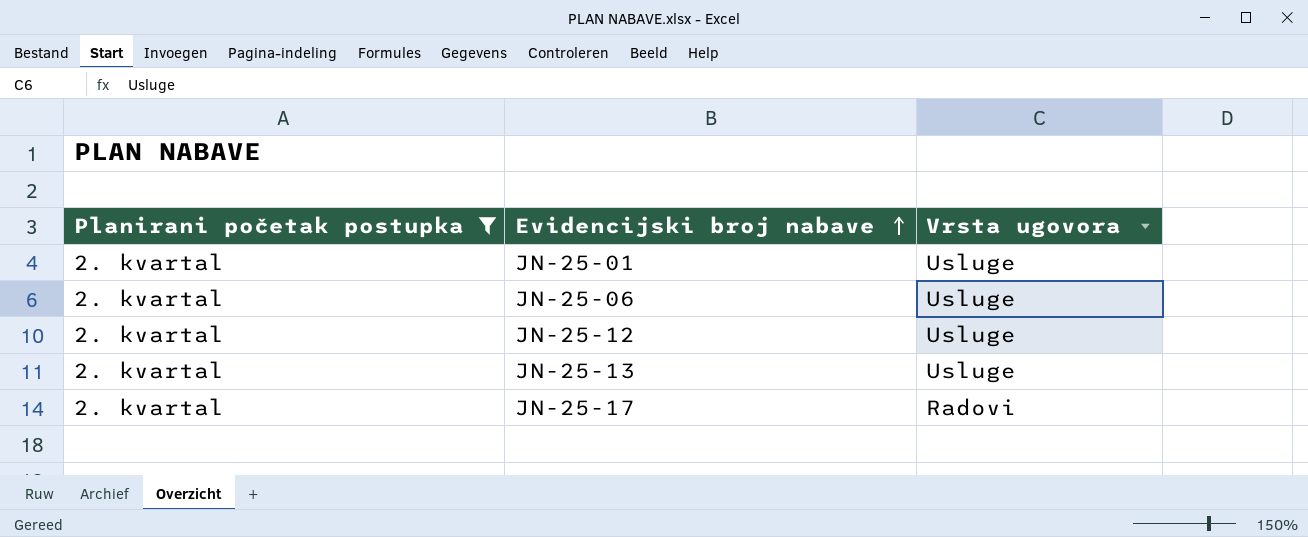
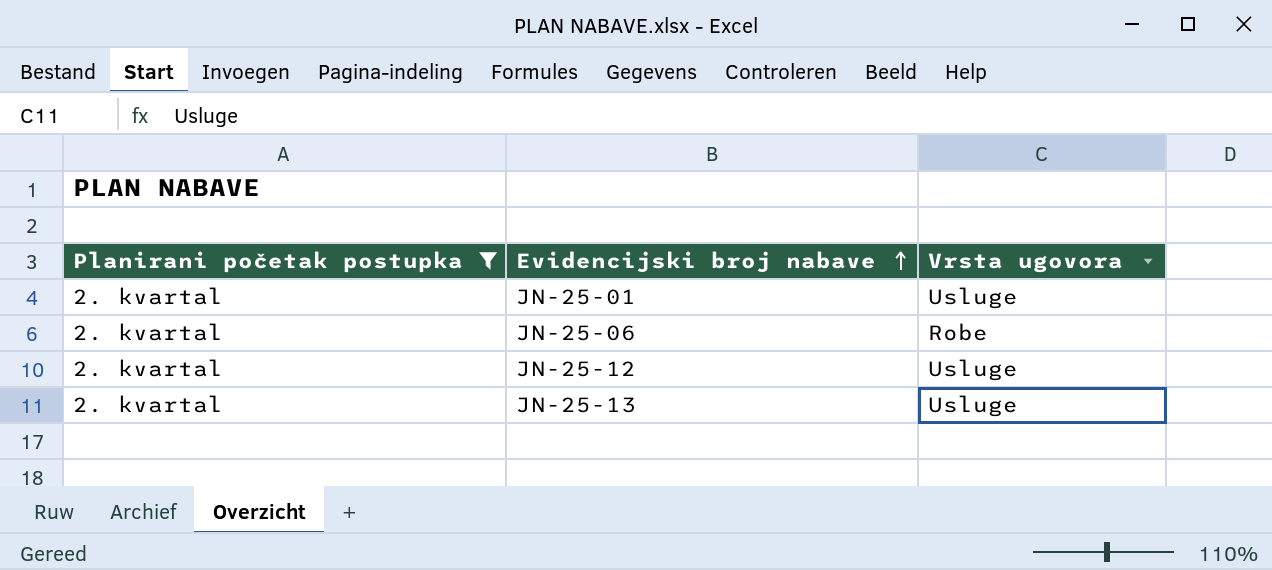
row JN-25-17: 2. kvartal | Radovi -> none
JN-25-06 | Vrsta ugovora: Usluge -> Robe

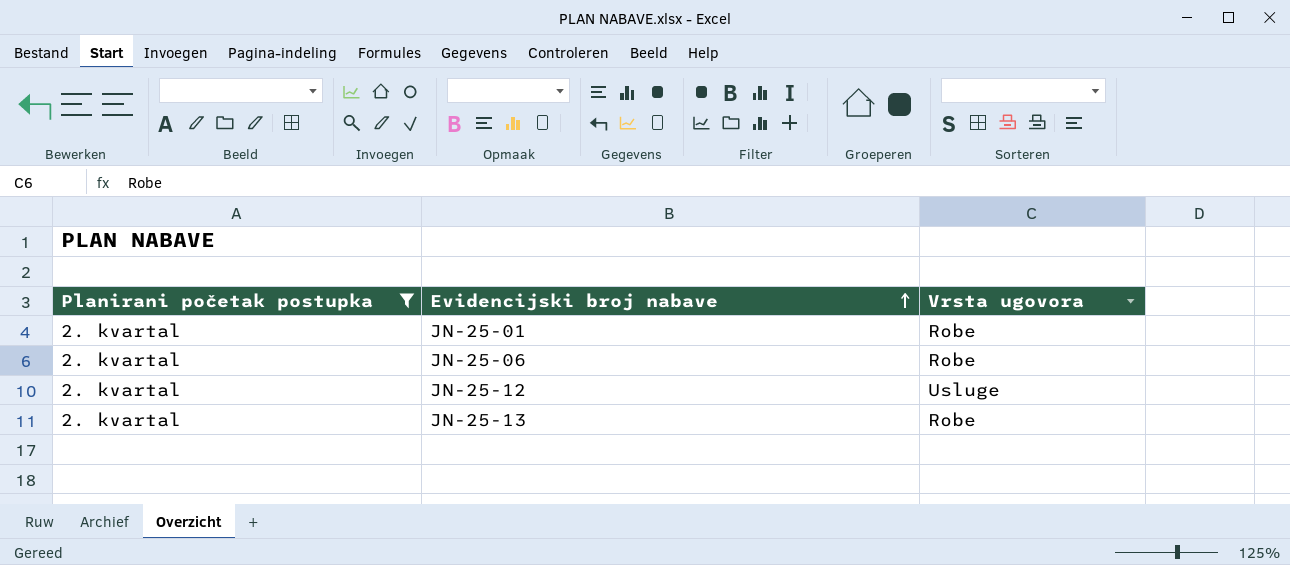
JN-25-01 | Vrsta ugovora: Usluge -> Robe
JN-25-13 | Vrsta ugovora: Usluge -> Robe

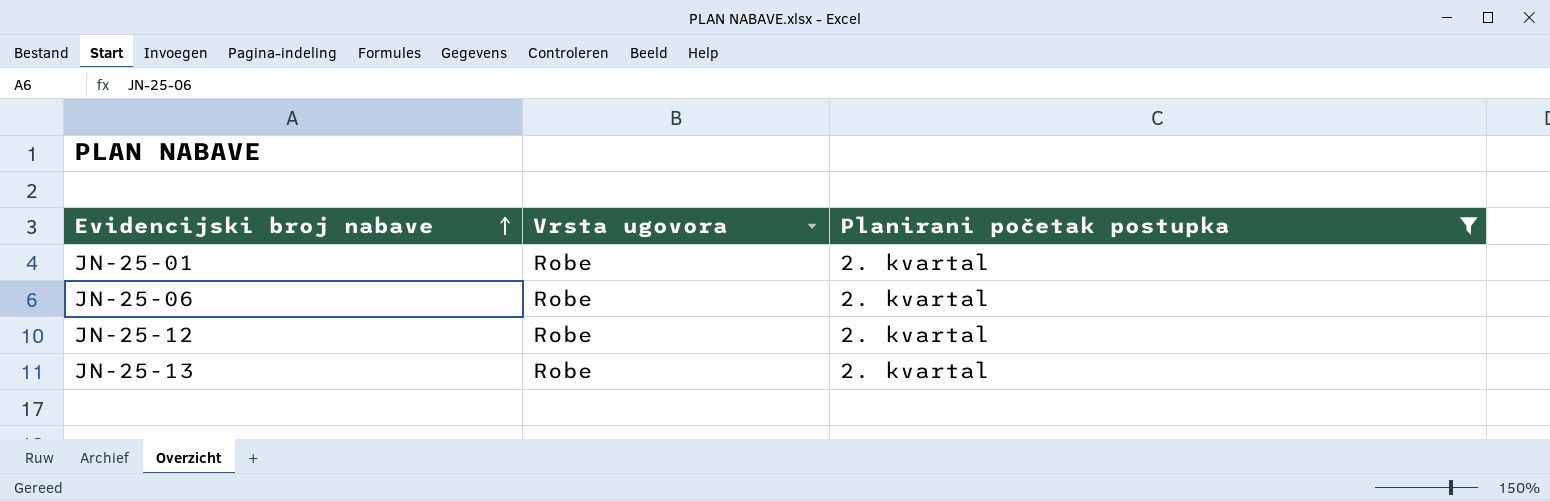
column Planirani početak postupka | position: 1 -> 3
JN-25-12 | Vrsta ugovora: Usluge -> Robe

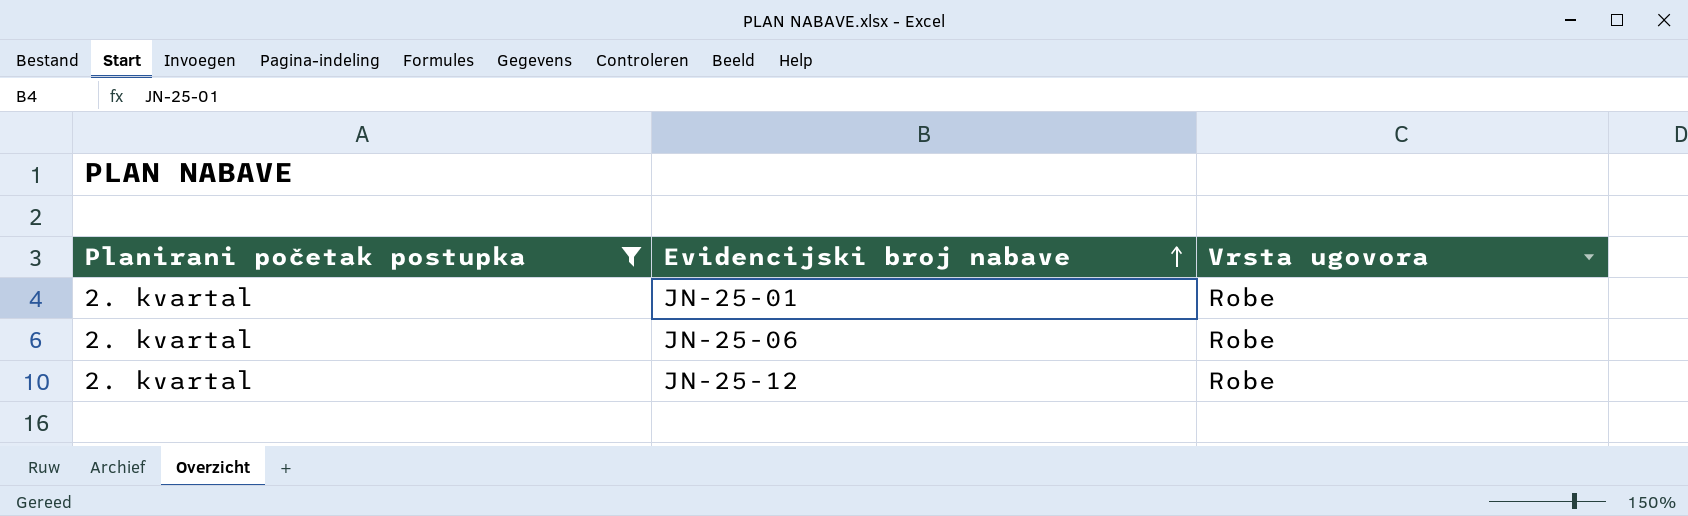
column Planirani početak postupka | position: 3 -> 1
row JN-25-13: Robe | 2. kvartal -> none

